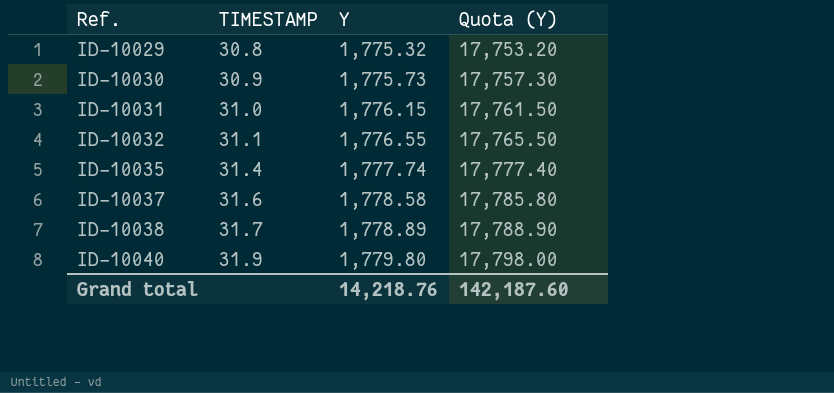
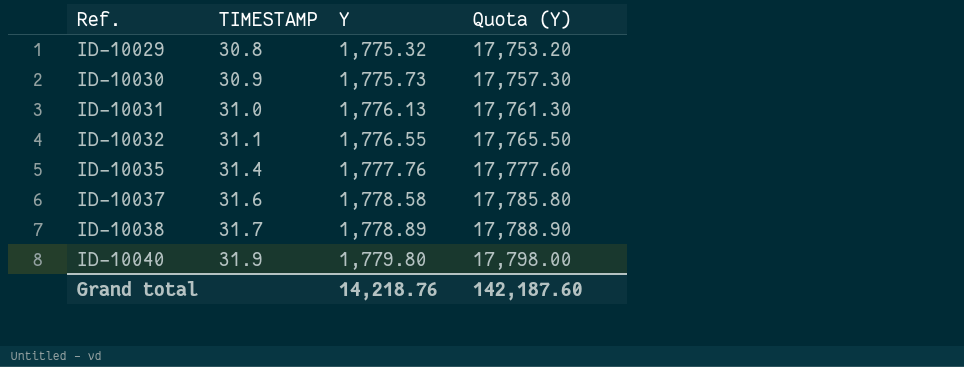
ID-10031 | Y: 1,776.15 -> 1,776.13
ID-10031 | Quota (Y): 17,761.50 -> 17,761.30
ID-10035 | Y: 1,777.74 -> 1,777.76
ID-10035 | Quota (Y): 17,777.40 -> 17,777.60

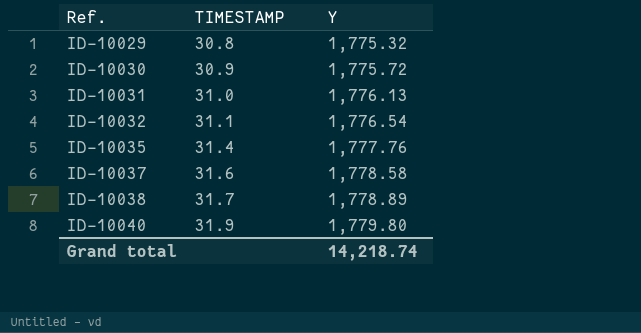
column Quota (Y) | formula: [Y] * 10 -> none
ID-10030 | Y: 1,775.73 -> 1,775.72
ID-10032 | Y: 1,776.55 -> 1,776.54
Grand total | Y: 14,218.76 -> 14,218.74

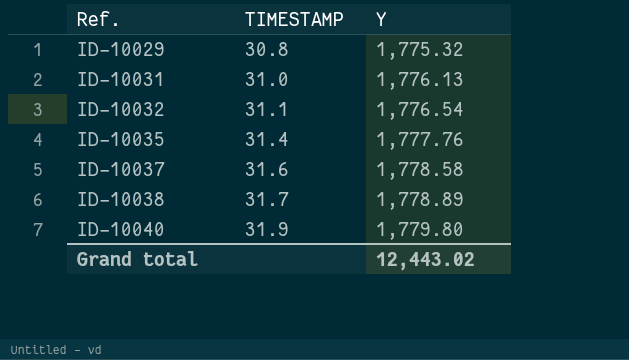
row ID-10030: 30.9 | 1,775.72 -> none
Grand total | Y: 14,218.74 -> 12,443.02

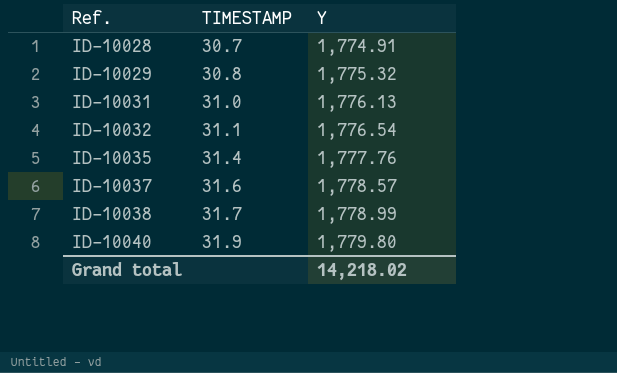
row ID-10028: none -> 30.7 | 1,774.91
ID-10037 | Y: 1,778.58 -> 1,778.57
ID-10038 | Y: 1,778.89 -> 1,778.99
Grand total | Y: 12,443.02 -> 14,218.02

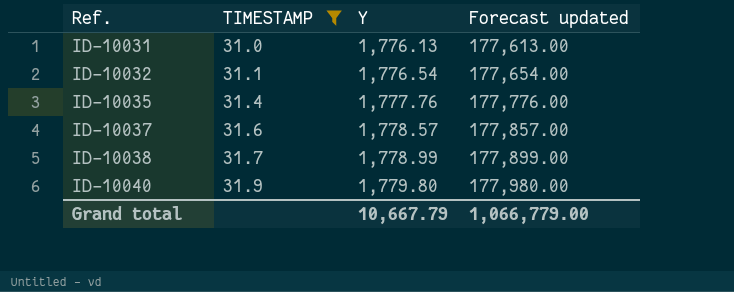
filter: none -> TIMESTAMP >= 31.0
column Forecast updated | formula: none -> [Y] * 100
Grand total | Y: 14,218.02 -> 10,667.79

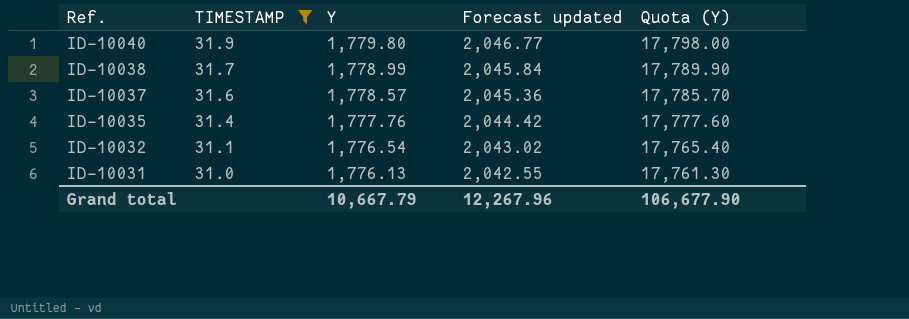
row order: Ref. ascending -> Ref. descending
column Forecast updated | formula: [Y] * 100 -> [Y] * 1.15
column Quota (Y) | formula: none -> [Y] * 10
Grand total | Forecast updated: 1,066,779.00 -> 12,267.96

